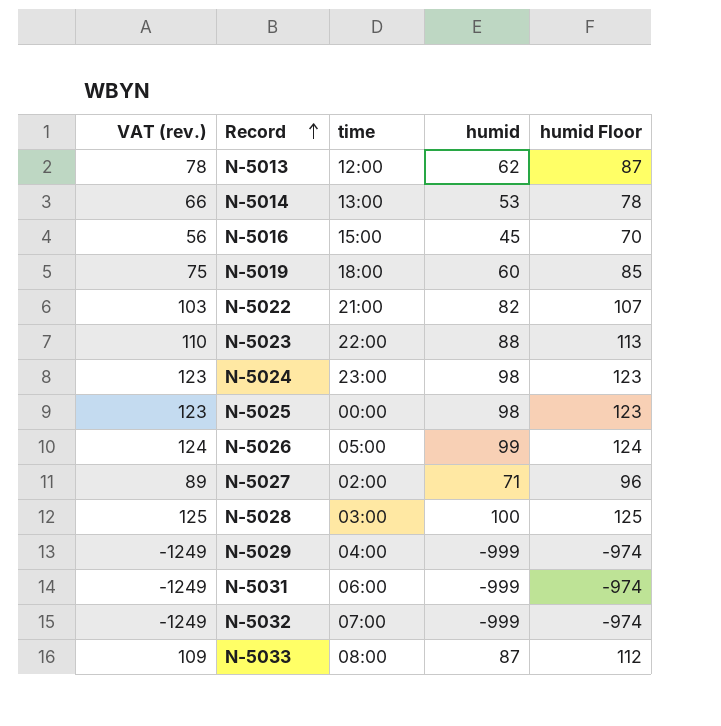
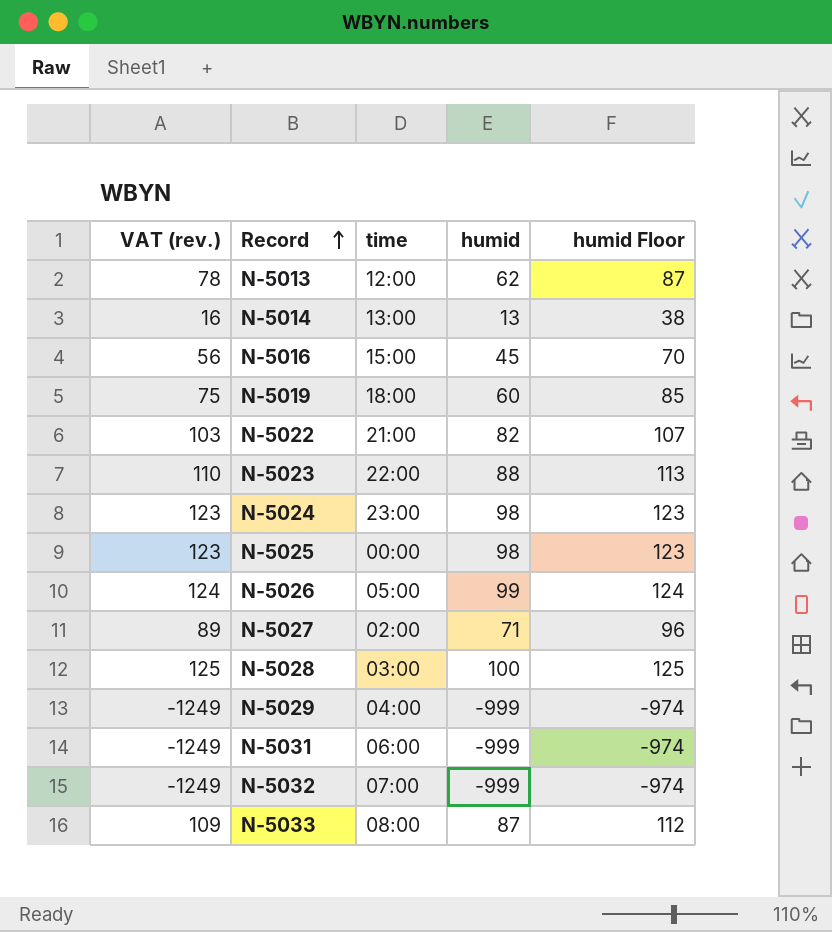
N-5014 | VAT (rev.): 66 -> 16
N-5014 | humid: 53 -> 13
N-5014 | humid Floor: 78 -> 38

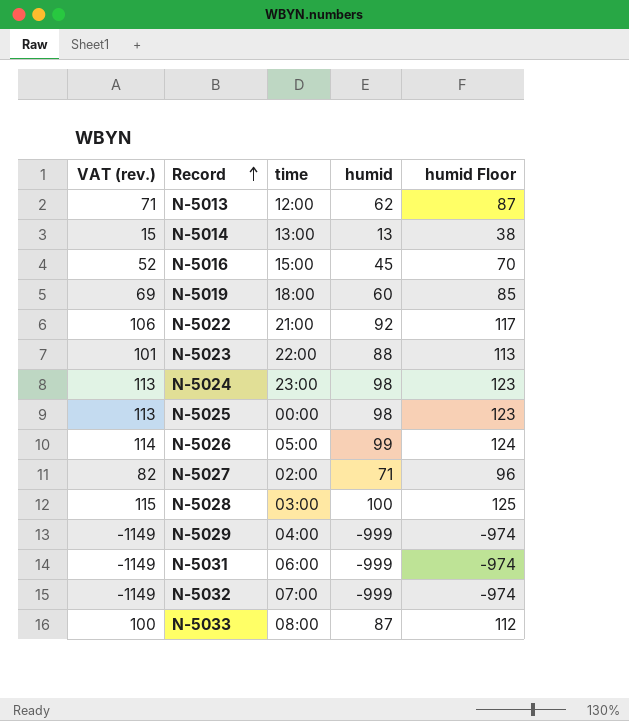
column VAT (rev.) | formula: [humid] * 1.25 -> [humid] * 1.15
N-5022 | humid: 82 -> 92
N-5022 | humid Floor: 107 -> 117

